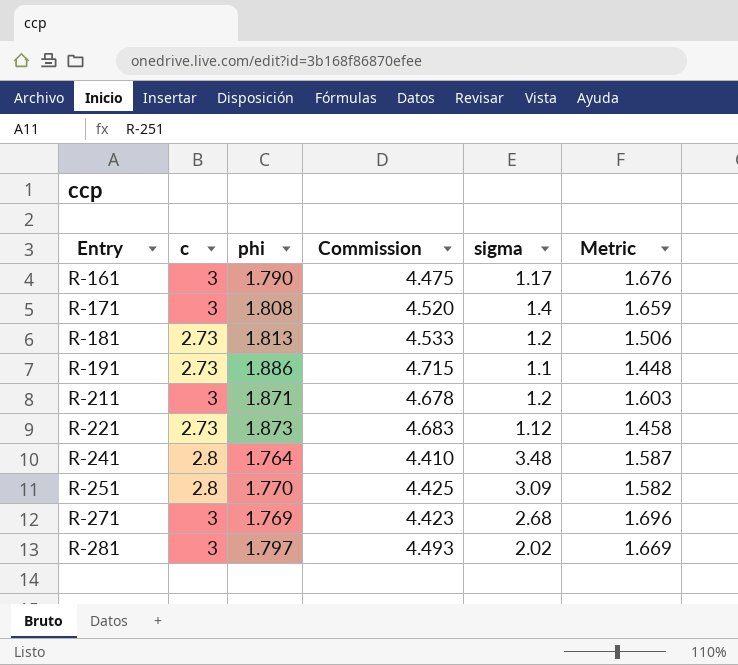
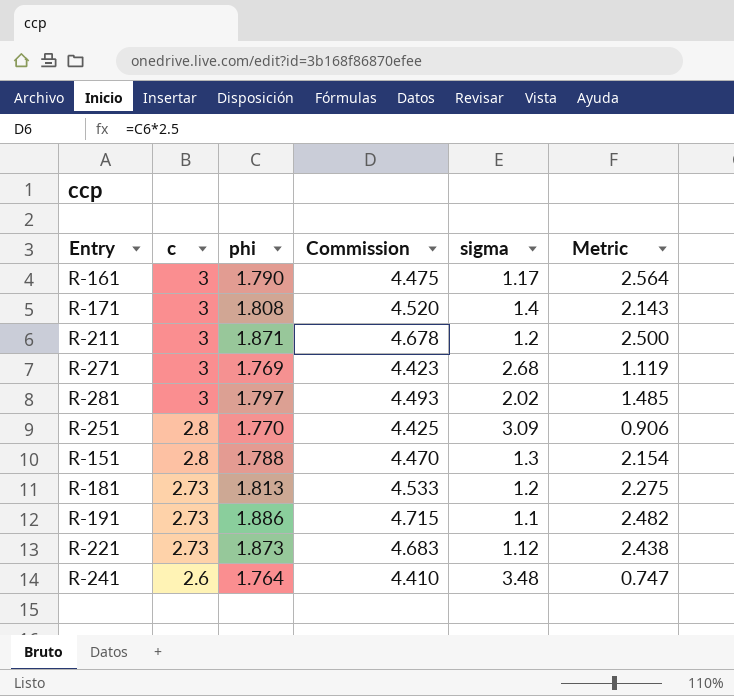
row order: Entry ascending -> c descending
column Metric | formula: [c] / [phi] -> [c] / [sigma]
row R-151: none -> 2.8 | 1.788 | 4.470 | 1.3 | 2.154
R-241 | c: 2.8 -> 2.6

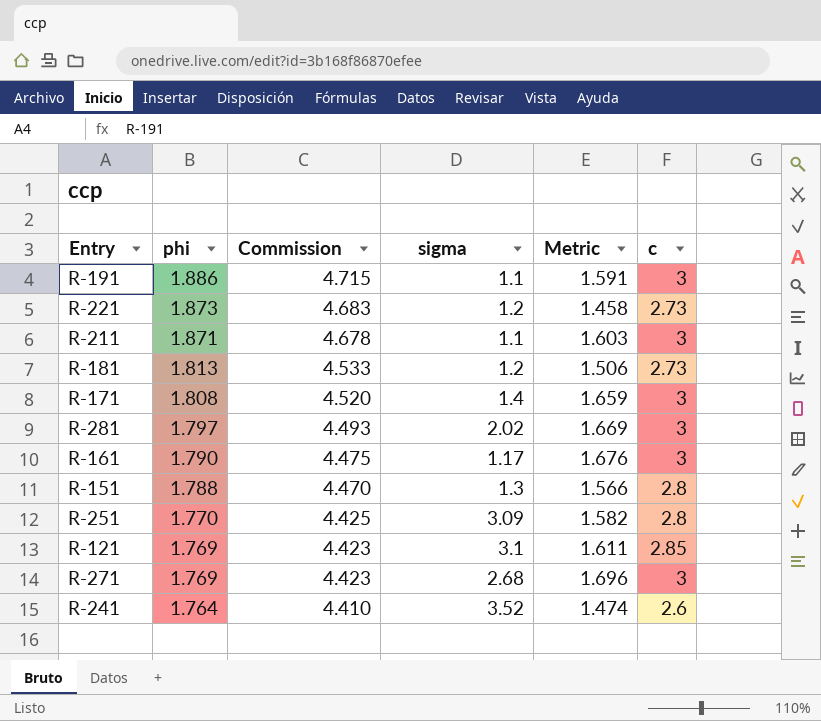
row order: c descending -> phi descending
column Metric | formula: [c] / [sigma] -> [c] / [phi]
column c | position: 2 -> 6
R-191 | c: 2.73 -> 3
R-221 | sigma: 1.12 -> 1.2
R-211 | sigma: 1.2 -> 1.1
row R-121: none -> 1.769 | 4.423 | 3.1 | 1.611 | 2.85
R-241 | sigma: 3.48 -> 3.52

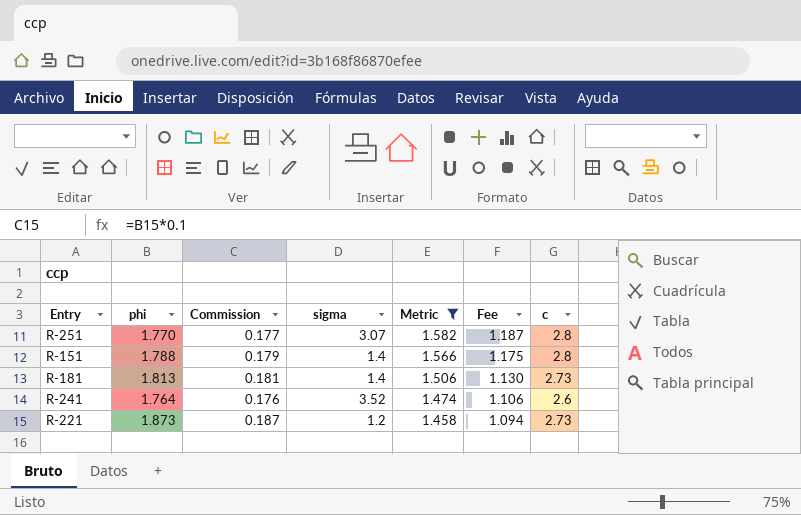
filter: none -> Metric <= 1.582
row order: phi descending -> Metric descending
column Commission | formula: [phi] * 2.5 -> [phi] * 0.1
column Fee | formula: none -> [Metric] * 0.75
R-251 | sigma: 3.09 -> 3.07
R-151 | sigma: 1.3 -> 1.4
R-181 | sigma: 1.2 -> 1.4

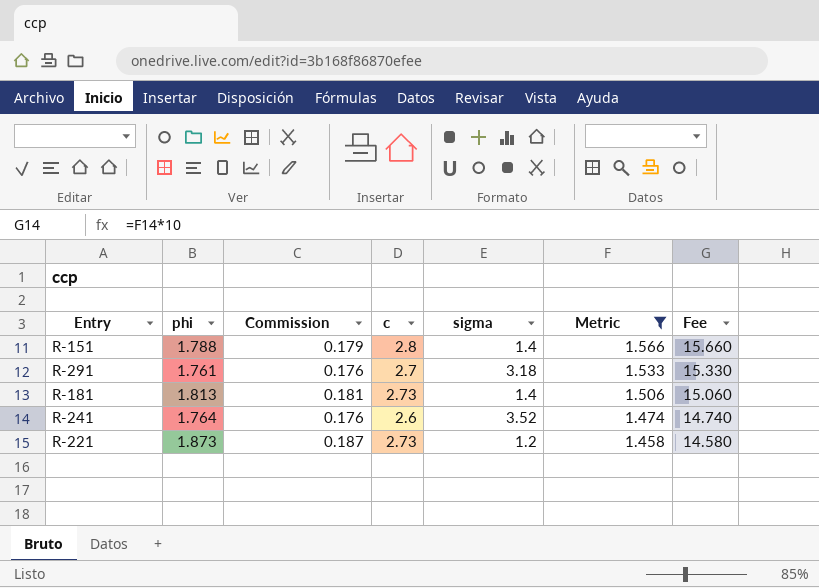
column c | position: 7 -> 4
column Fee | formula: [Metric] * 0.75 -> [Metric] * 10
row R-251: 1.770 | 0.177 | 3.07 | 1.582 | 1.187 | 2.8 -> none
row R-291: none -> 1.761 | 0.176 | 2.7 | 3.18 | 1.533 | 15.330

